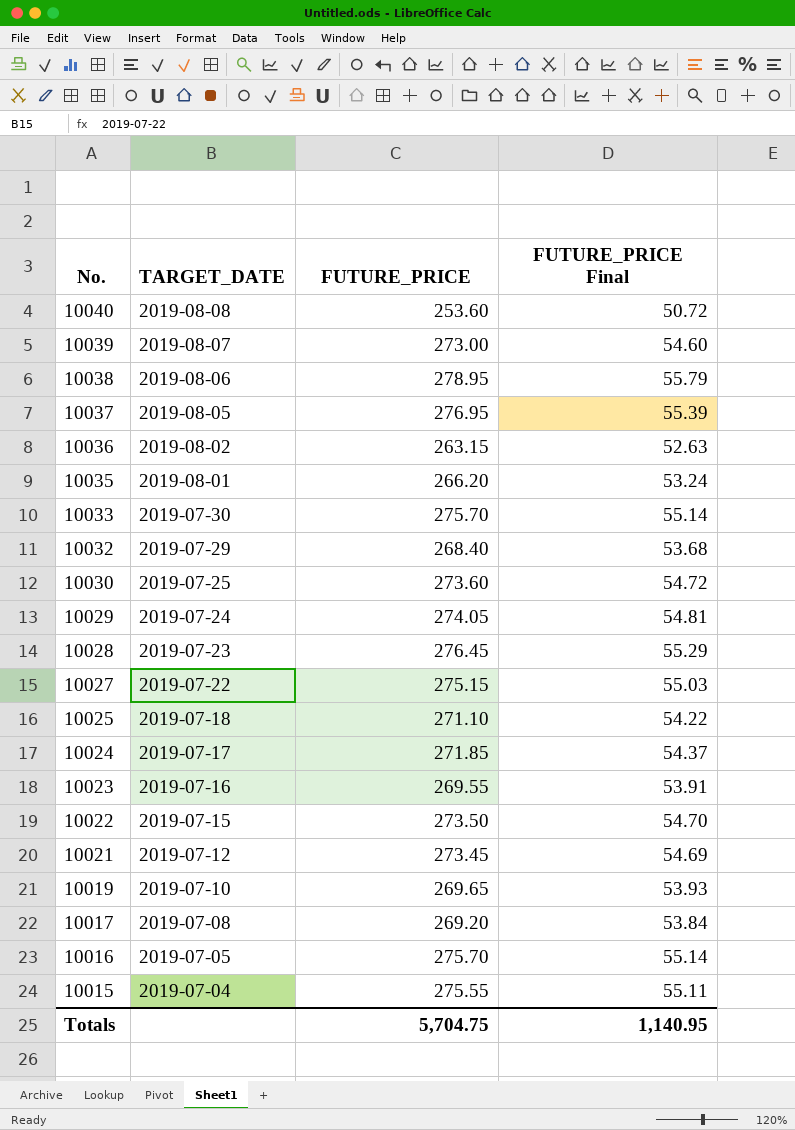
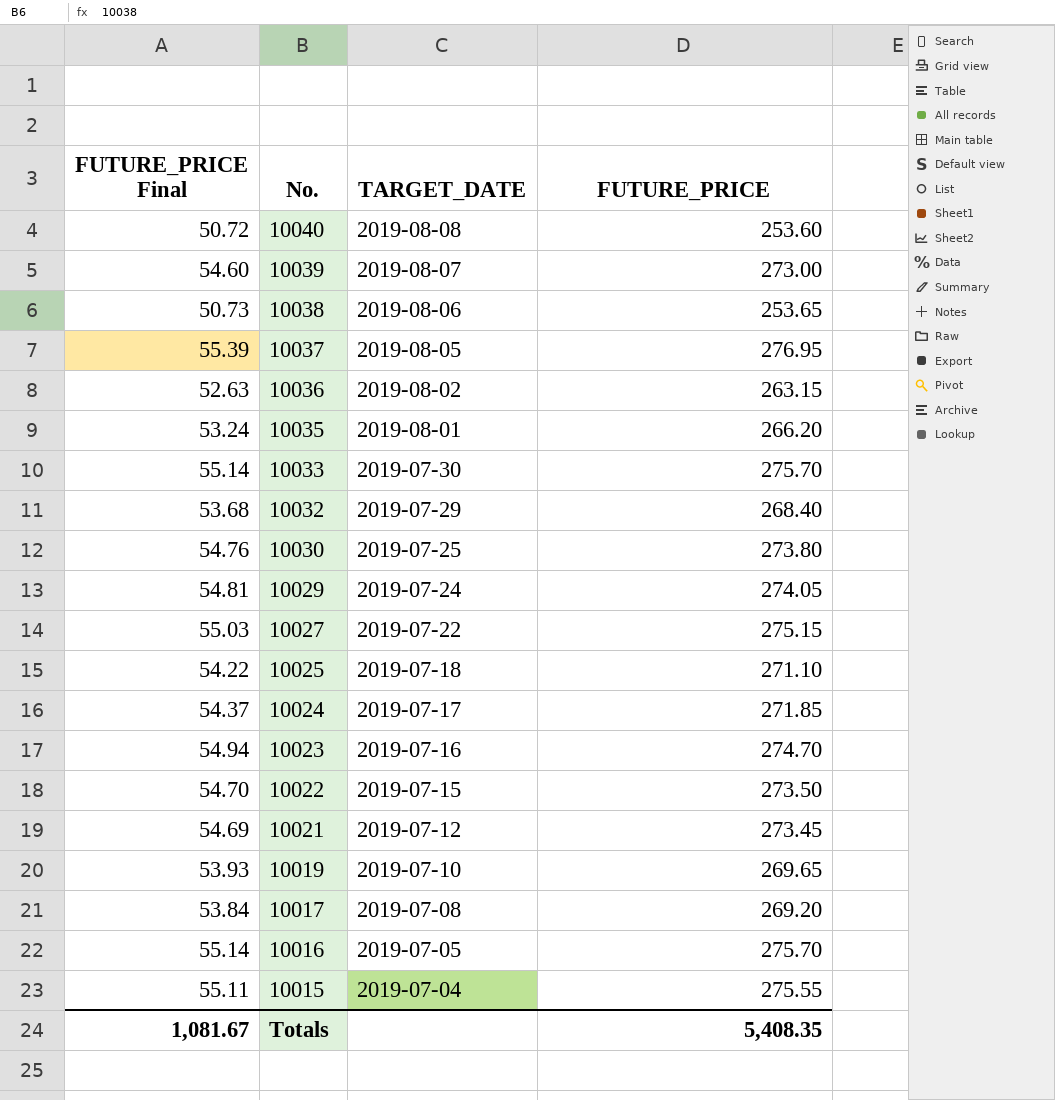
column FUTURE_PRICE Final | position: 4 -> 1
row 10028: 2019-07-23 | 276.45 | 55.29 -> none
10038 | FUTURE_PRICE Final: 55.79 -> 50.73
10038 | FUTURE_PRICE: 278.95 -> 253.65
10030 | FUTURE_PRICE Final: 54.72 -> 54.76
10030 | FUTURE_PRICE: 273.60 -> 273.80
10023 | FUTURE_PRICE Final: 53.91 -> 54.94
10023 | FUTURE_PRICE: 269.55 -> 274.70
Totals | FUTURE_PRICE Final: 1,140.95 -> 1,081.67
Totals | FUTURE_PRICE: 5,704.75 -> 5,408.35

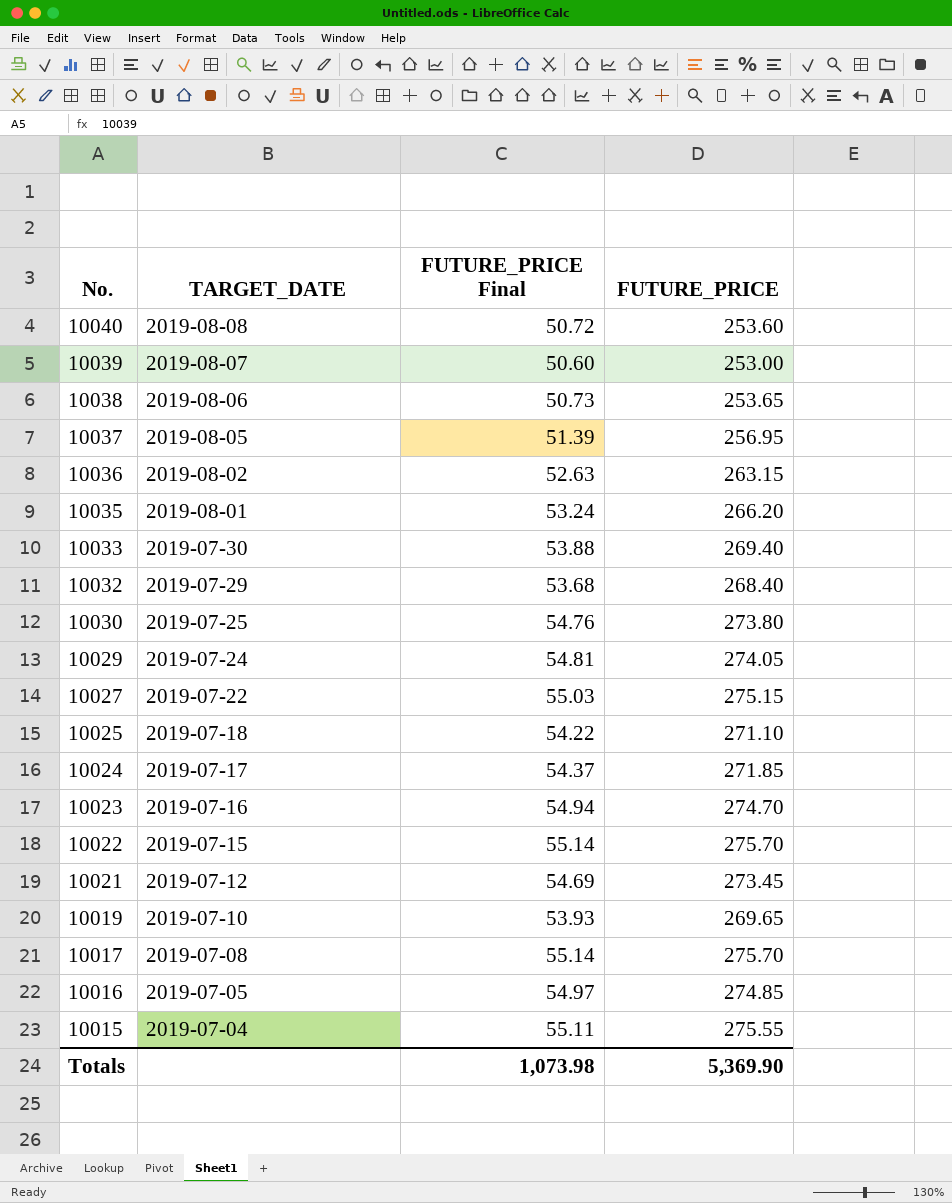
column FUTURE_PRICE Final | position: 1 -> 3
10039 | FUTURE_PRICE Final: 54.60 -> 50.60
10039 | FUTURE_PRICE: 273.00 -> 253.00
10037 | FUTURE_PRICE Final: 55.39 -> 51.39
10037 | FUTURE_PRICE: 276.95 -> 256.95
10033 | FUTURE_PRICE Final: 55.14 -> 53.88
10033 | FUTURE_PRICE: 275.70 -> 269.40
10022 | FUTURE_PRICE Final: 54.70 -> 55.14
10022 | FUTURE_PRICE: 273.50 -> 275.70
10017 | FUTURE_PRICE Final: 53.84 -> 55.14
10017 | FUTURE_PRICE: 269.20 -> 275.70
10016 | FUTURE_PRICE Final: 55.14 -> 54.97
10016 | FUTURE_PRICE: 275.70 -> 274.85
Totals | FUTURE_PRICE Final: 1,081.67 -> 1,073.98
Totals | FUTURE_PRICE: 5,408.35 -> 5,369.90

